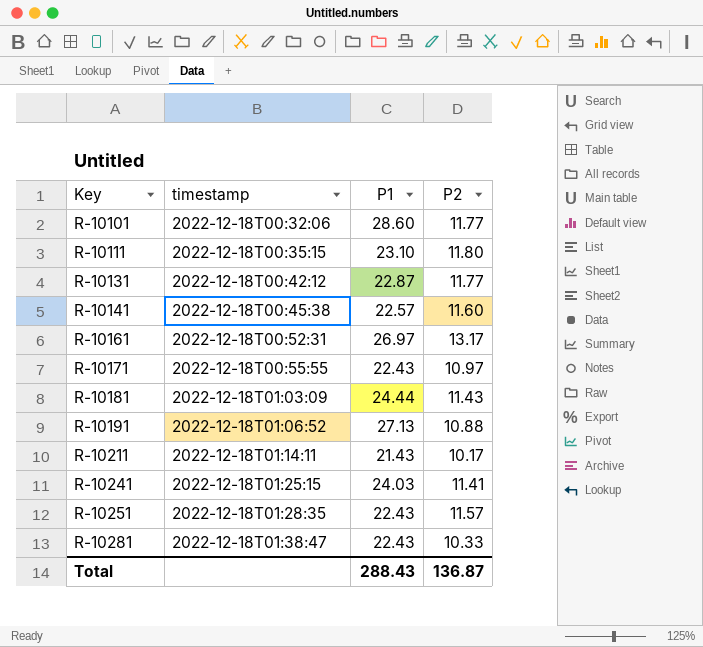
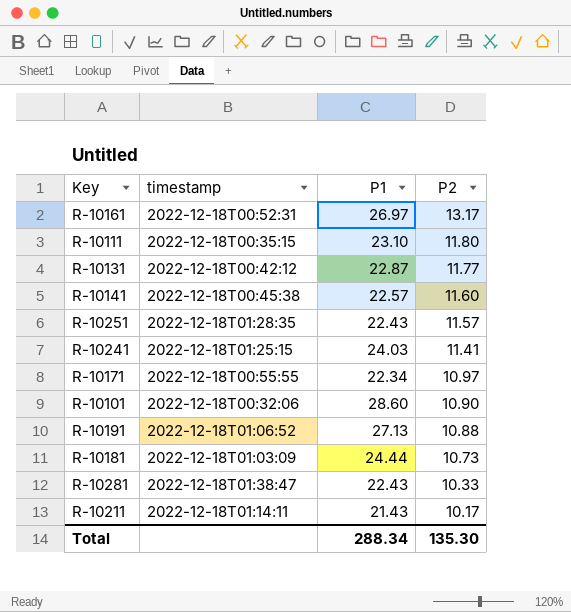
row order: Key ascending -> P2 descending
R-10171 | P1: 22.43 -> 22.34
R-10101 | P2: 11.77 -> 10.90
R-10181 | P2: 11.43 -> 10.73
Total | P1: 288.43 -> 288.34
Total | P2: 136.87 -> 135.30

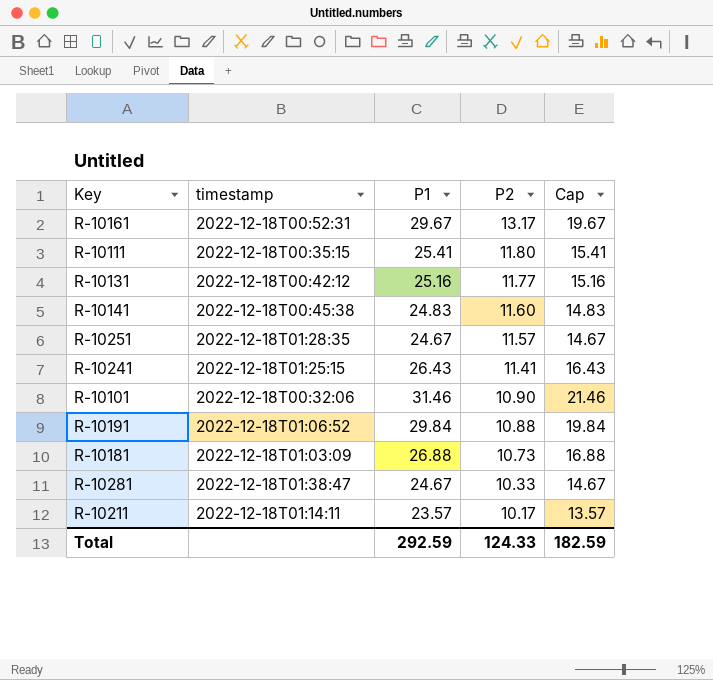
column Cap | formula: none -> [P1] - 10
row R-10171: 2022-12-18T00:55:55 | 22.34 | 10.97 -> none
R-10161 | P1: 26.97 -> 29.67
R-10111 | P1: 23.10 -> 25.41
R-10131 | P1: 22.87 -> 25.16
R-10141 | P1: 22.57 -> 24.83
R-10251 | P1: 22.43 -> 24.67
R-10241 | P1: 24.03 -> 26.43
R-10101 | P1: 28.60 -> 31.46
R-10191 | P1: 27.13 -> 29.84
R-10181 | P1: 24.44 -> 26.88
R-10281 | P1: 22.43 -> 24.67
R-10211 | P1: 21.43 -> 23.57
Total | P1: 288.34 -> 292.59
Total | P2: 135.30 -> 124.33

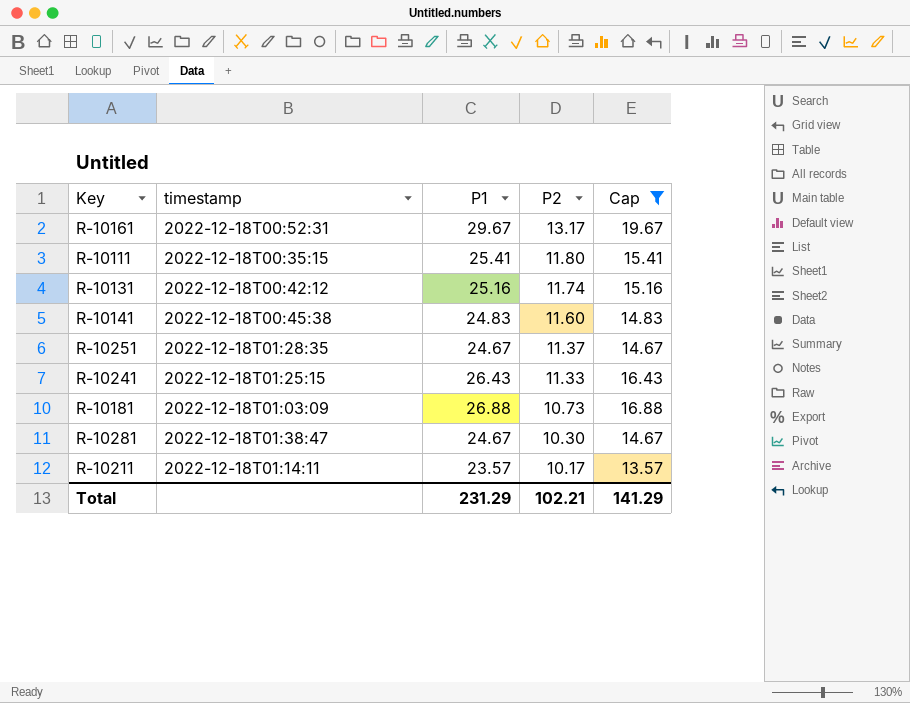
filter: none -> Cap <= 19.67
R-10131 | P2: 11.77 -> 11.74
R-10251 | P2: 11.57 -> 11.37
R-10241 | P2: 11.41 -> 11.33
R-10281 | P2: 10.33 -> 10.30
Total | P1: 292.59 -> 231.29
Total | P2: 124.33 -> 102.21
Total | Cap: 182.59 -> 141.29

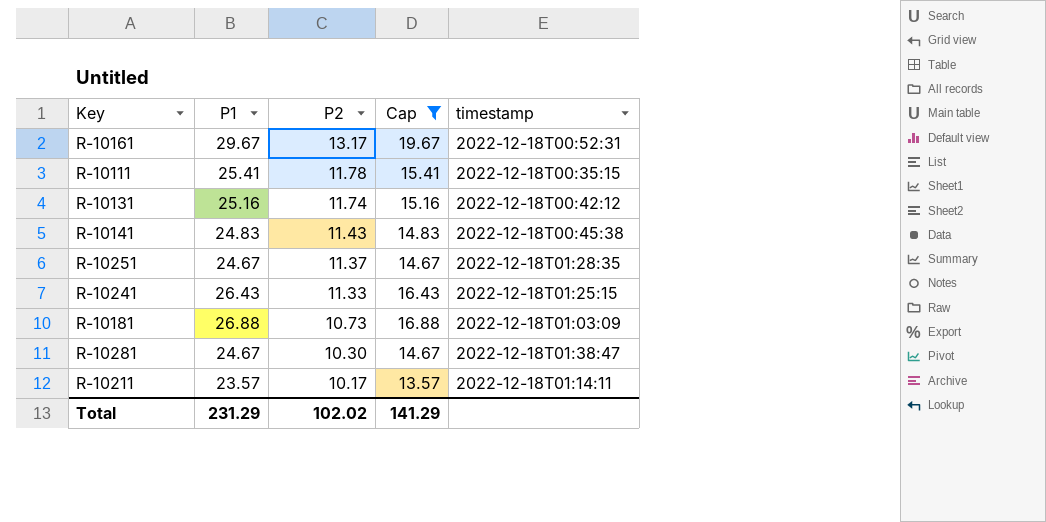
column timestamp | position: 2 -> 5
R-10111 | P2: 11.80 -> 11.78
R-10141 | P2: 11.60 -> 11.43
Total | P2: 102.21 -> 102.02

